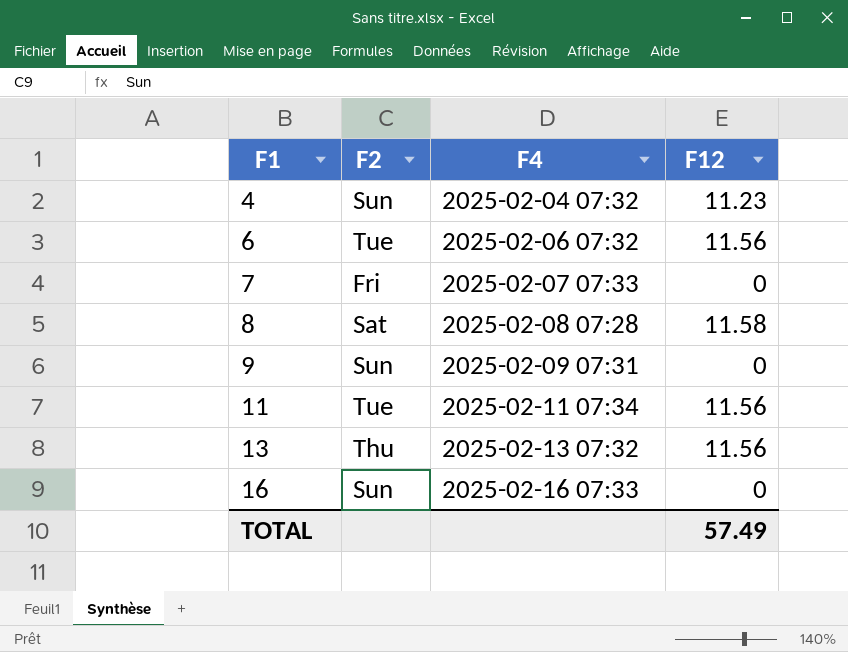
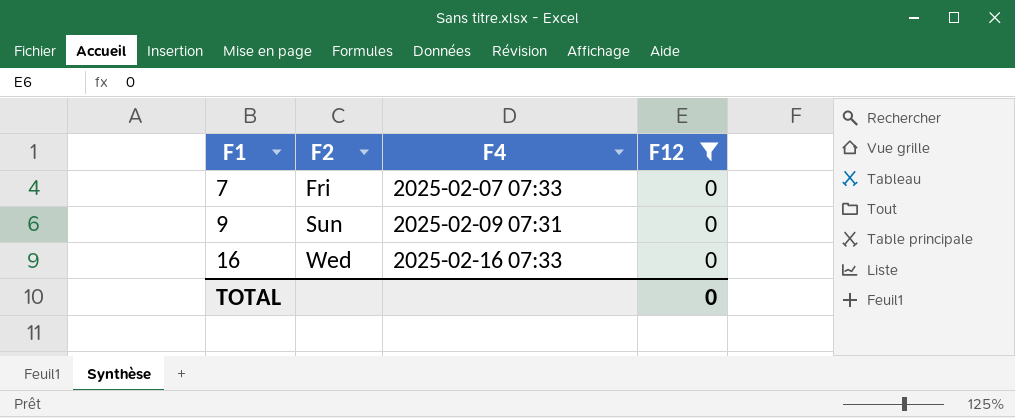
filter: none -> F12 = 0
16 | F2: Sun -> Wed
TOTAL | F12: 57.49 -> 0

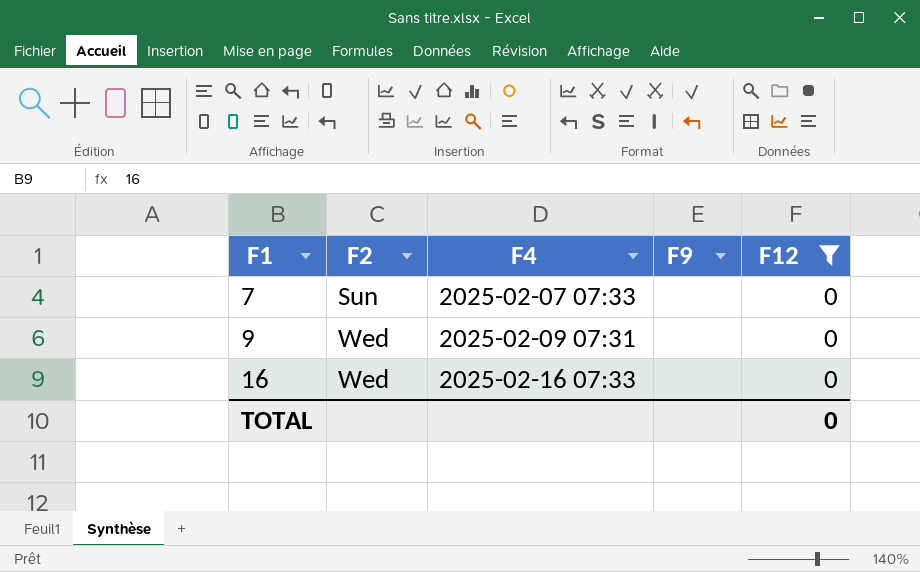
column F9 | position: none -> 4
7 | F2: Fri -> Sun
9 | F2: Sun -> Wed

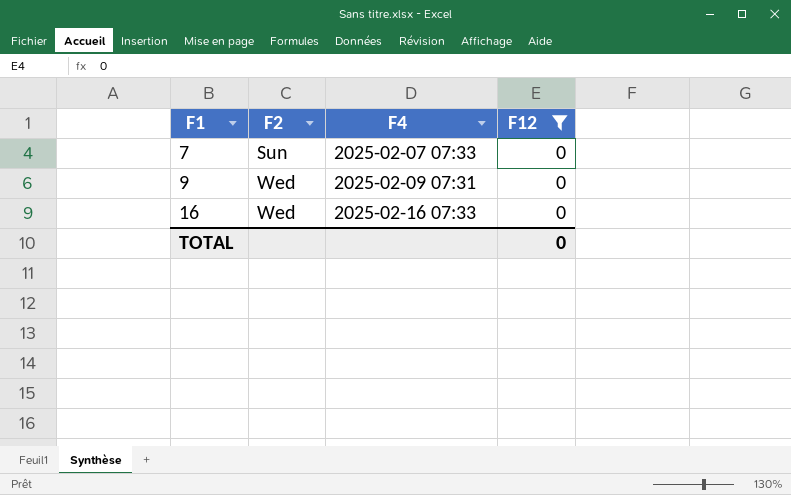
column F9 | position: 4 -> none

